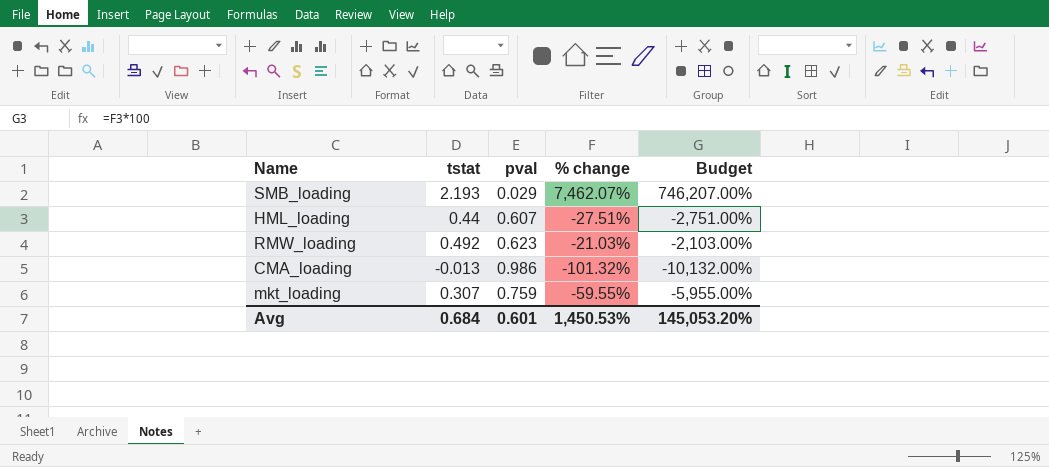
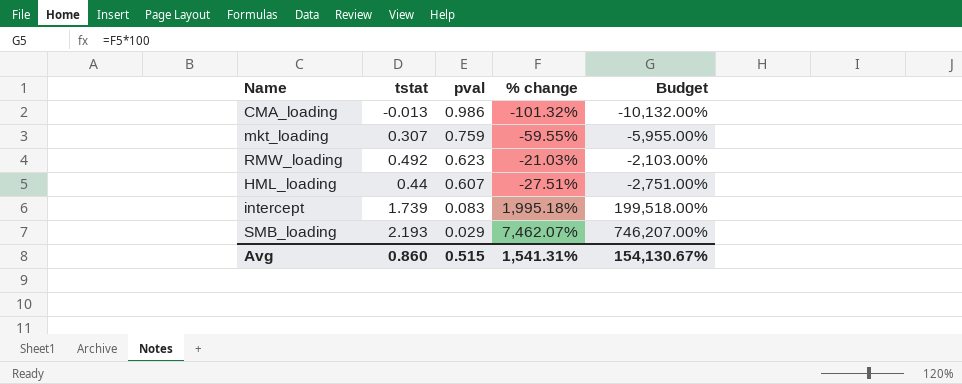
row order: none -> pval descending
row intercept: none -> 1.739 | 0.083 | 1,995.18% | 199,518.00%
Avg | tstat: 0.684 -> 0.860
Avg | pval: 0.601 -> 0.515
Avg | % change: 1,450.53% -> 1,541.31%
Avg | Budget: 145,053.20% -> 154,130.67%

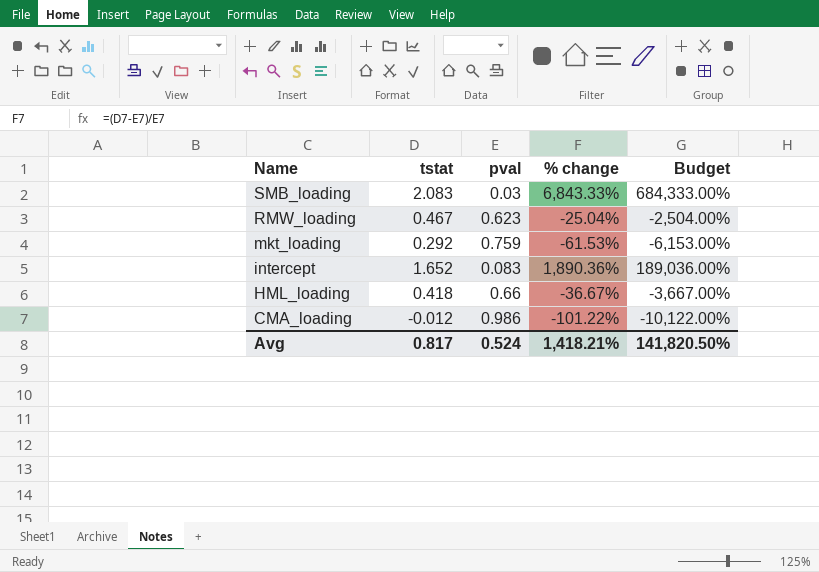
row order: pval descending -> Name descending
SMB_loading | tstat: 2.193 -> 2.083
SMB_loading | pval: 0.029 -> 0.03
SMB_loading | % change: 7,462.07% -> 6,843.33%
SMB_loading | Budget: 746,207.00% -> 684,333.00%
RMW_loading | tstat: 0.492 -> 0.467
RMW_loading | % change: -21.03% -> -25.04%
RMW_loading | Budget: -2,103.00% -> -2,504.00%
mkt_loading | tstat: 0.307 -> 0.292
mkt_loading | % change: -59.55% -> -61.53%
mkt_loading | Budget: -5,955.00% -> -6,153.00%
intercept | tstat: 1.739 -> 1.652
intercept | % change: 1,995.18% -> 1,890.36%
intercept | Budget: 199,518.00% -> 189,036.00%
HML_loading | tstat: 0.44 -> 0.418
HML_loading | pval: 0.607 -> 0.66
HML_loading | % change: -27.51% -> -36.67%
HML_loading | Budget: -2,751.00% -> -3,667.00%
CMA_loading | tstat: -0.013 -> -0.012
CMA_loading | % change: -101.32% -> -101.22%
CMA_loading | Budget: -10,132.00% -> -10,122.00%
Avg | tstat: 0.860 -> 0.817
Avg | pval: 0.515 -> 0.524
Avg | % change: 1,541.31% -> 1,418.21%
Avg | Budget: 154,130.67% -> 141,820.50%

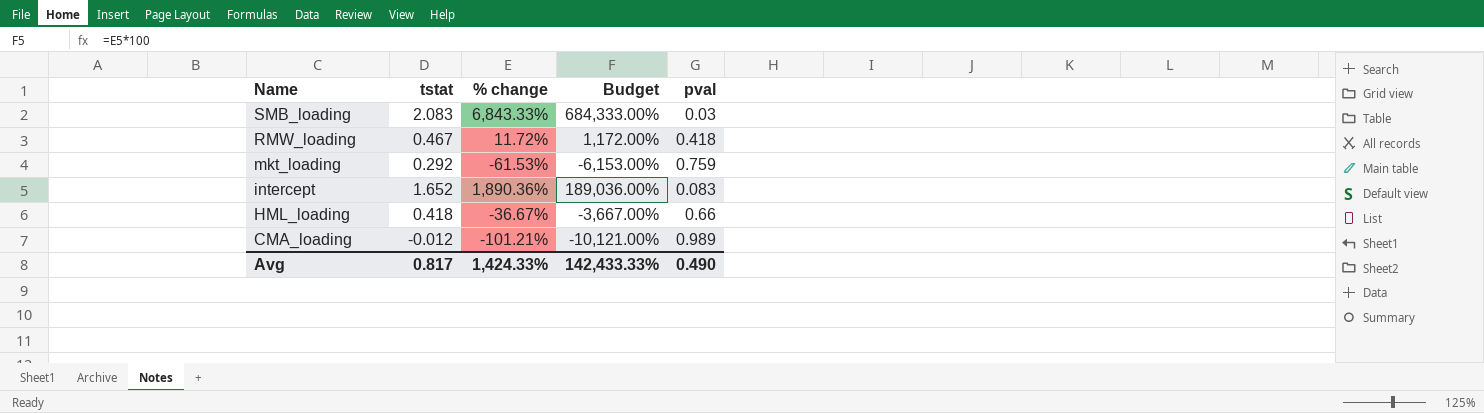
column pval | position: 3 -> 5
RMW_loading | % change: -25.04% -> 11.72%
RMW_loading | Budget: -2,504.00% -> 1,172.00%
RMW_loading | pval: 0.623 -> 0.418
CMA_loading | % change: -101.22% -> -101.21%
CMA_loading | Budget: -10,122.00% -> -10,121.00%
CMA_loading | pval: 0.986 -> 0.989
Avg | % change: 1,418.21% -> 1,424.33%
Avg | Budget: 141,820.50% -> 142,433.33%
Avg | pval: 0.524 -> 0.490

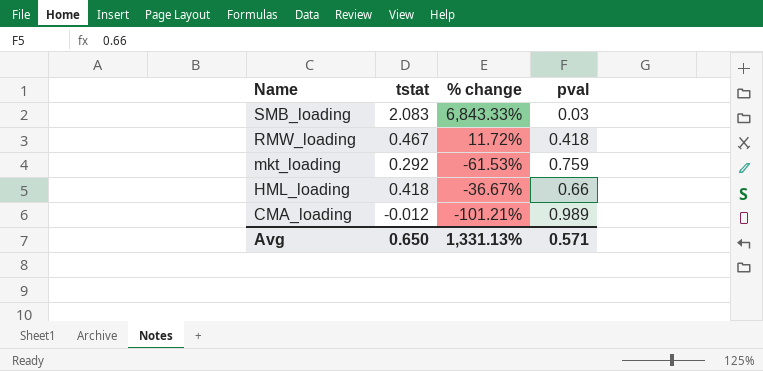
column Budget | formula: [% change] * 100 -> none
row intercept: 1.652 | 1,890.36% | 189,036.00% | 0.083 -> none
Avg | tstat: 0.817 -> 0.650
Avg | % change: 1,424.33% -> 1,331.13%
Avg | pval: 0.490 -> 0.571

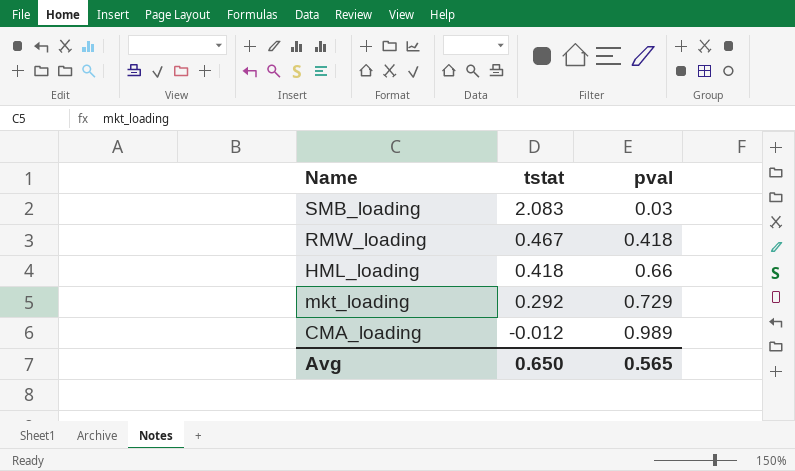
row order: Name descending -> tstat descending
column % change | formula: ([tstat] - [pval]) / [pval] -> none
mkt_loading | pval: 0.759 -> 0.729
Avg | pval: 0.571 -> 0.565

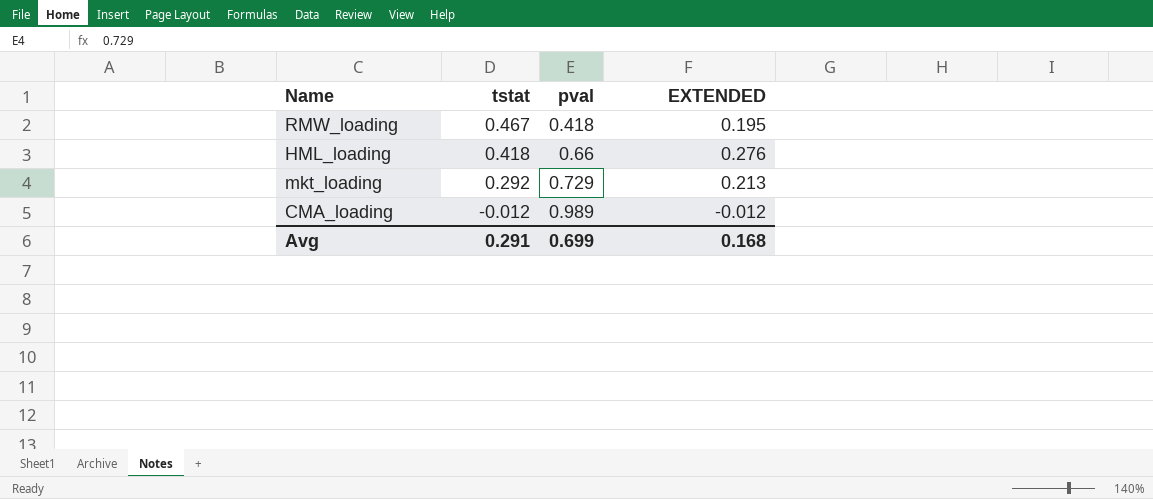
column EXTENDED | formula: none -> [tstat] * [pval]
row SMB_loading: 2.083 | 0.03 -> none
Avg | tstat: 0.650 -> 0.291
Avg | pval: 0.565 -> 0.699

